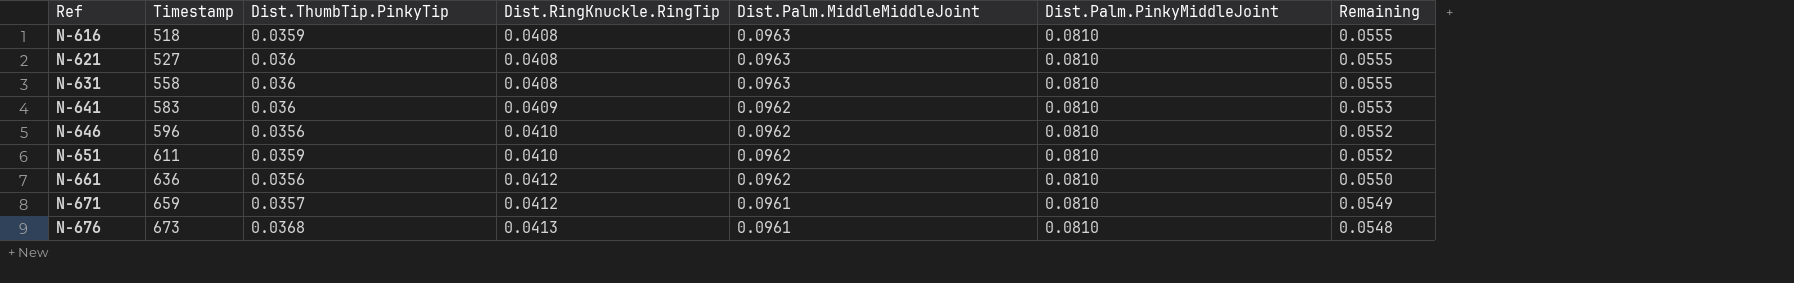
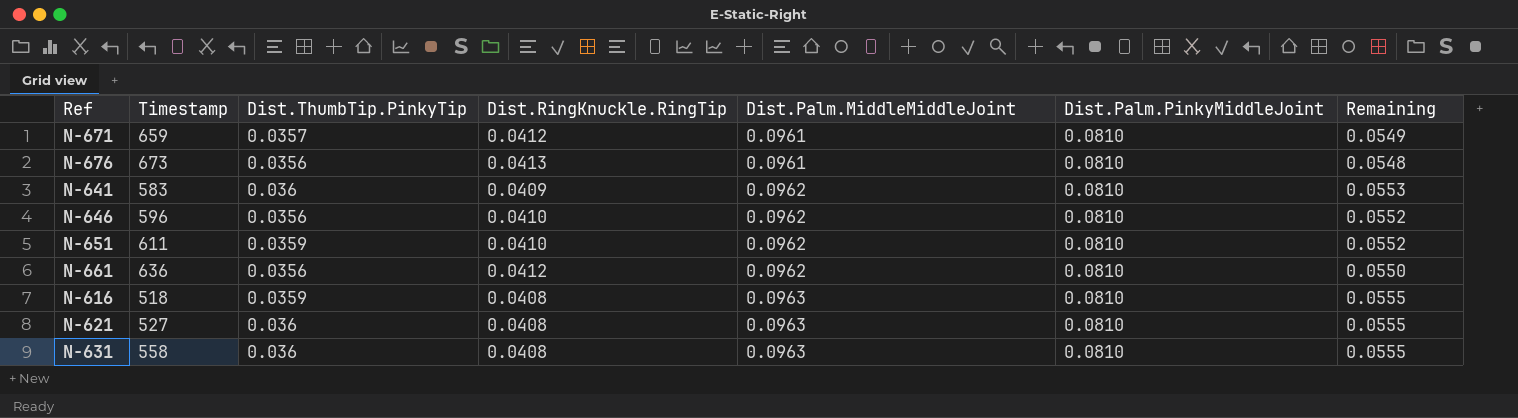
row order: Ref ascending -> Dist.Palm.MiddleMiddleJoint ascending
N-676 | Dist.ThumbTip.PinkyTip: 0.0368 -> 0.0356

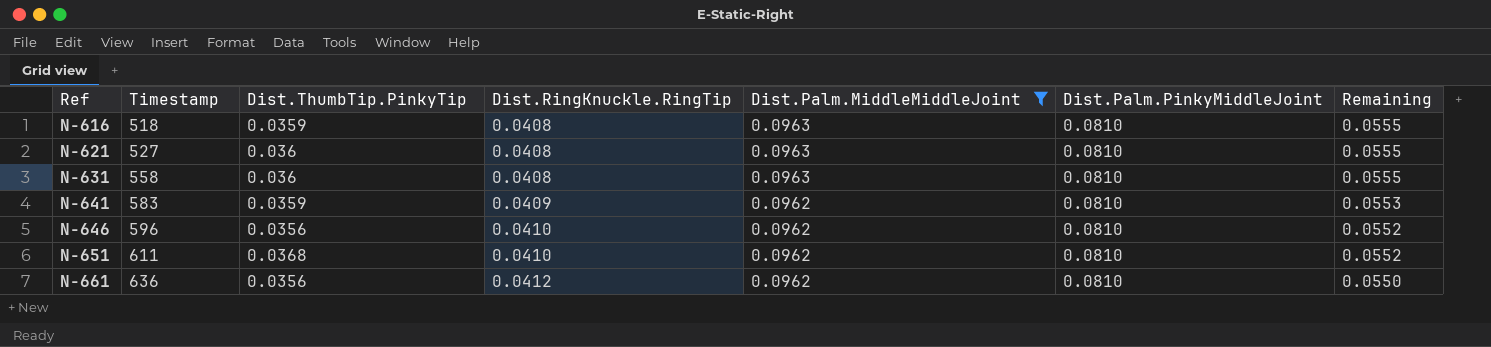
filter: none -> Dist.Palm.MiddleMiddleJoint != 0.0961
row order: Dist.Palm.MiddleMiddleJoint ascending -> Ref ascending
N-641 | Dist.ThumbTip.PinkyTip: 0.036 -> 0.0359
N-651 | Dist.ThumbTip.PinkyTip: 0.0359 -> 0.0368

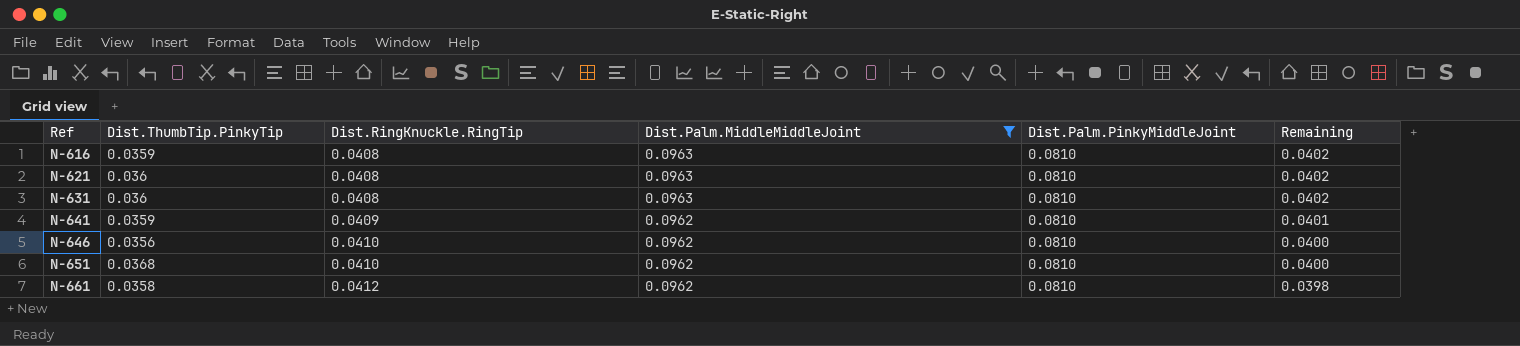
column Timestamp | position: 2 -> none
column Remaining | formula: [Dist.Palm.MiddleMiddleJoint] - [Dist.RingKnuckle.RingTip] -> [Dist.Palm.PinkyMiddleJoint] - [Dist.RingKnuckle.RingTip]
N-661 | Dist.ThumbTip.PinkyTip: 0.0356 -> 0.0358

